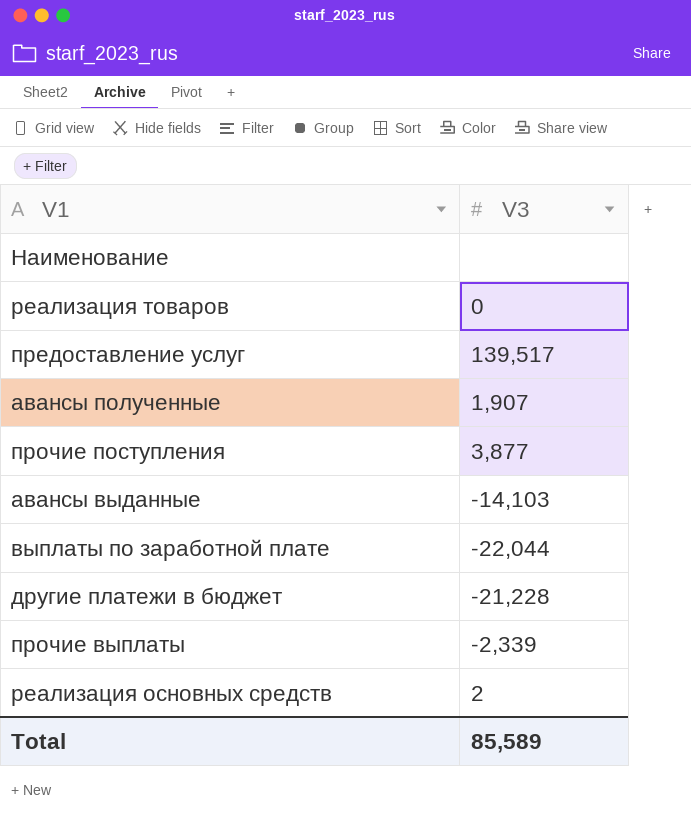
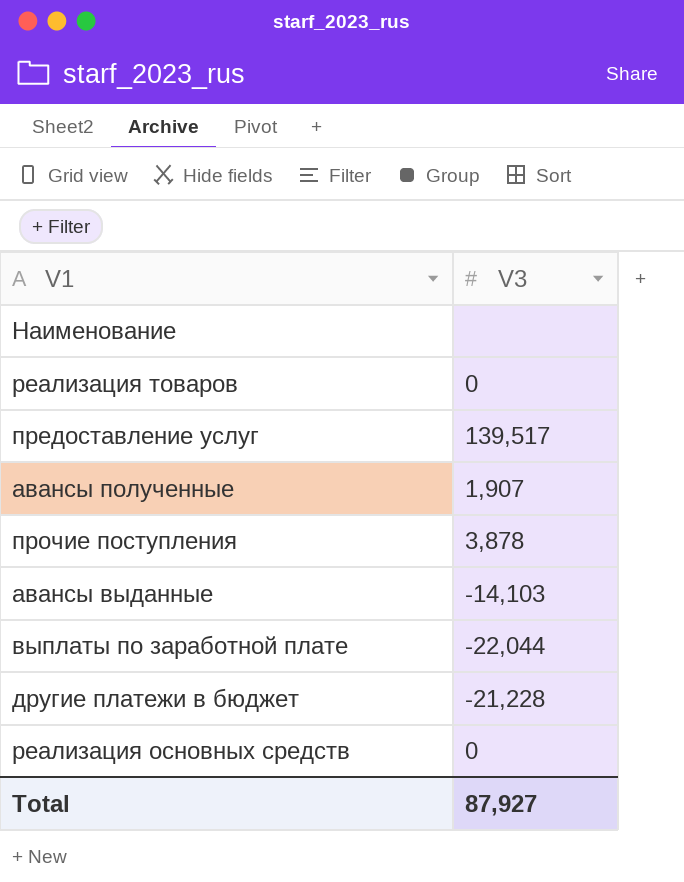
row прочие выплаты: -2,339 -> none
прочие поступления | V3: 3,877 -> 3,878
реализация основных средств | V3: 2 -> 0
Total | V3: 85,589 -> 87,927

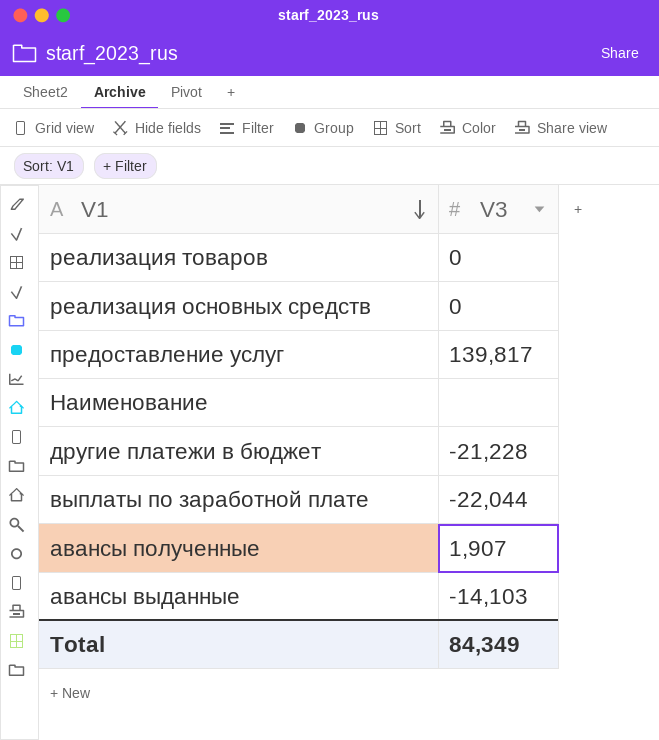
row order: none -> V1 descending
row прочие поступления: 3,878 -> none
предоставление услуг | V3: 139,517 -> 139,817
Total | V3: 87,927 -> 84,349

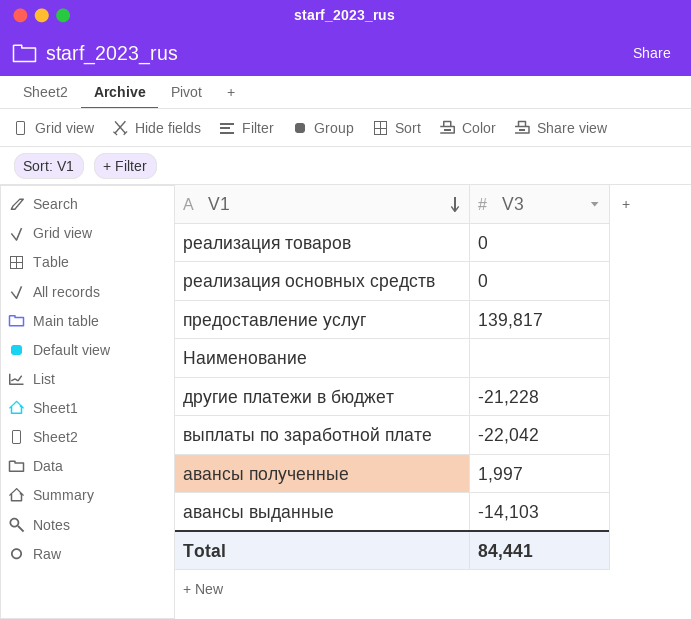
выплаты по заработной плате | V3: -22,044 -> -22,042
авансы полученные | V3: 1,907 -> 1,997
Total | V3: 84,349 -> 84,441

